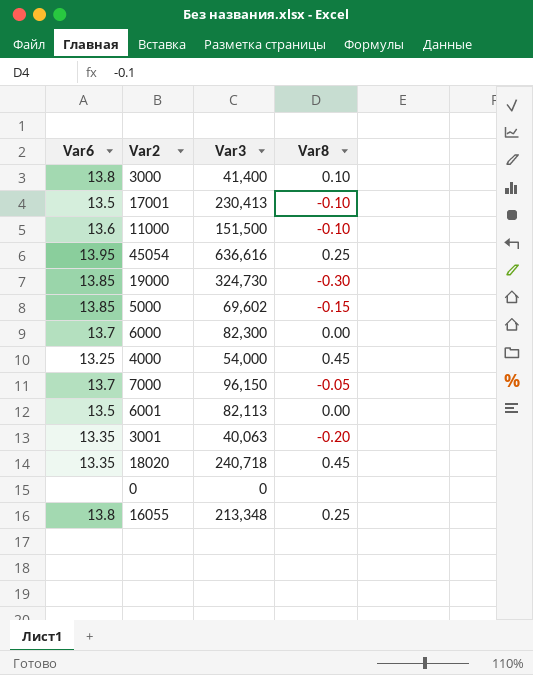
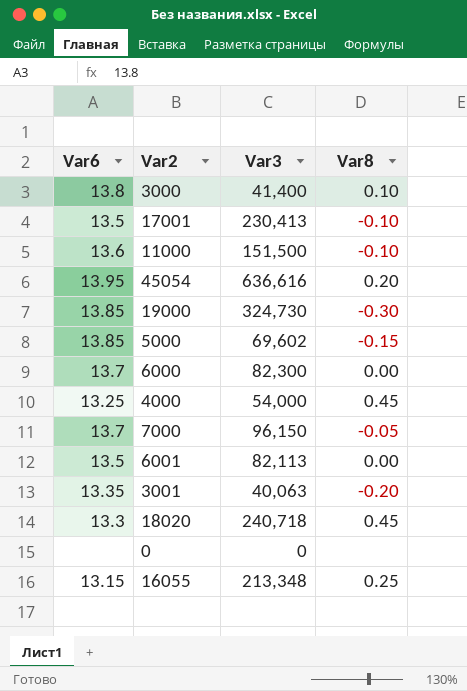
45054 | Var8: 0.25 -> 0.20
18020 | Var6: 13.35 -> 13.3
16055 | Var6: 13.8 -> 13.15

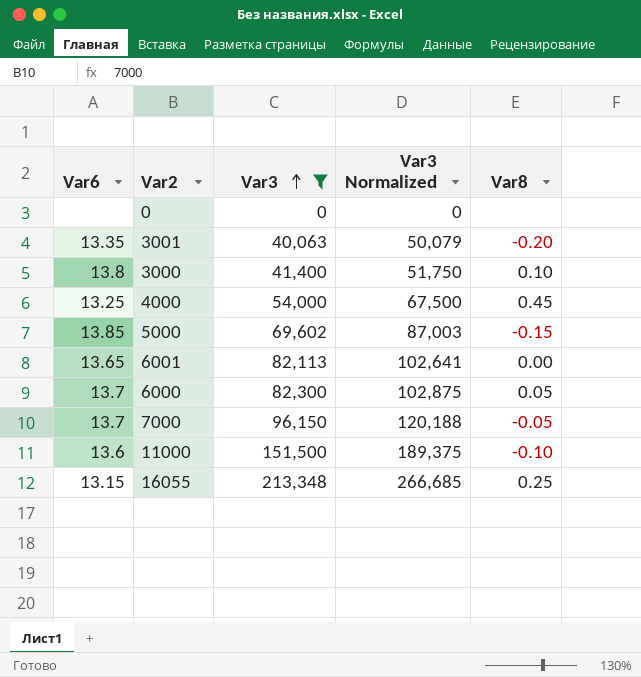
filter: none -> Var3 <= 213,348
row order: none -> Var3 ascending
column Var3 Normalized | formula: none -> [Var3] * 1.25
6001 | Var6: 13.5 -> 13.65
6000 | Var8: 0.00 -> 0.05

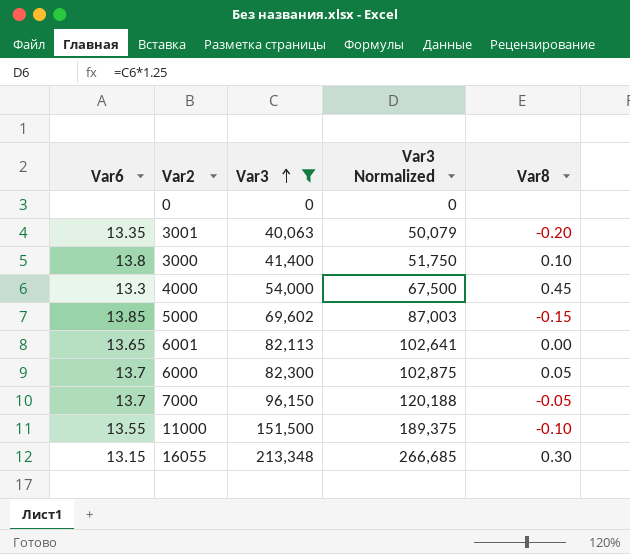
4000 | Var6: 13.25 -> 13.3
11000 | Var6: 13.6 -> 13.55
16055 | Var8: 0.25 -> 0.30

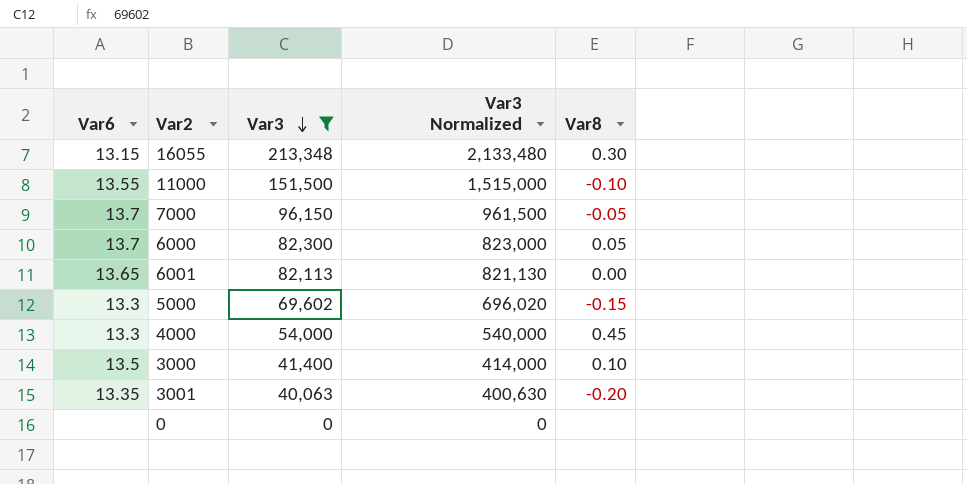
row order: Var3 ascending -> Var3 descending
column Var3 Normalized | formula: [Var3] * 1.25 -> [Var3] * 10
5000 | Var6: 13.85 -> 13.3
3000 | Var6: 13.8 -> 13.5

